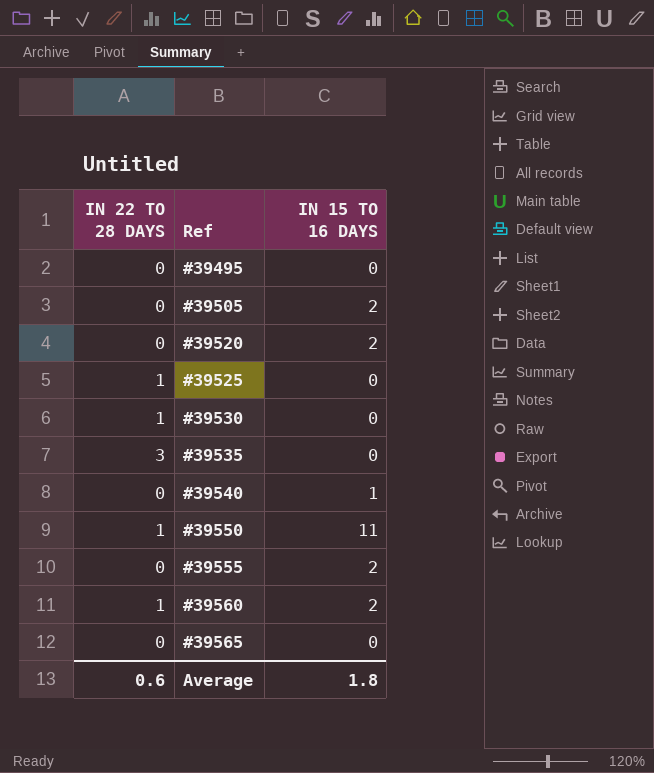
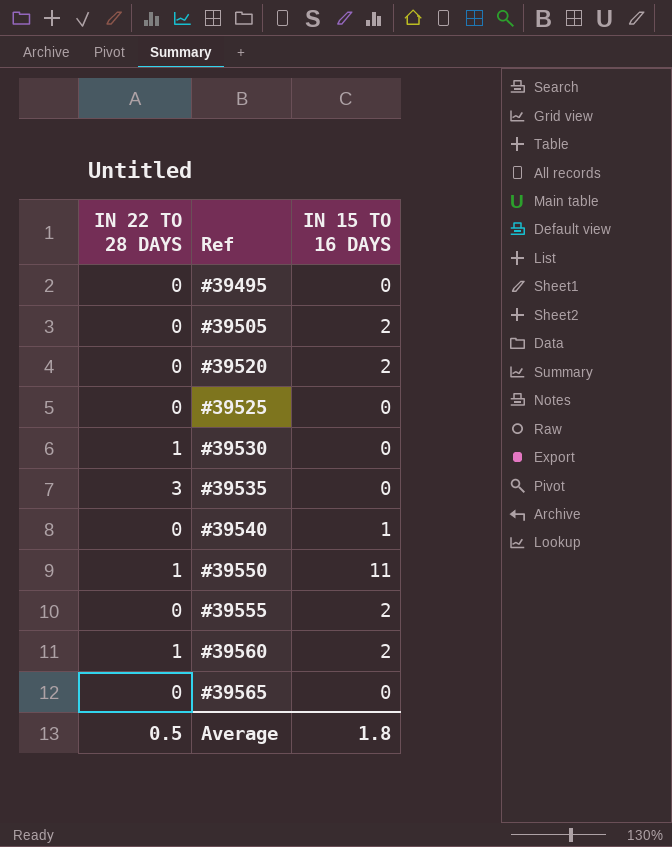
#39525 | IN 22 TO 28 DAYS: 1 -> 0
Average | IN 22 TO 28 DAYS: 0.6 -> 0.5

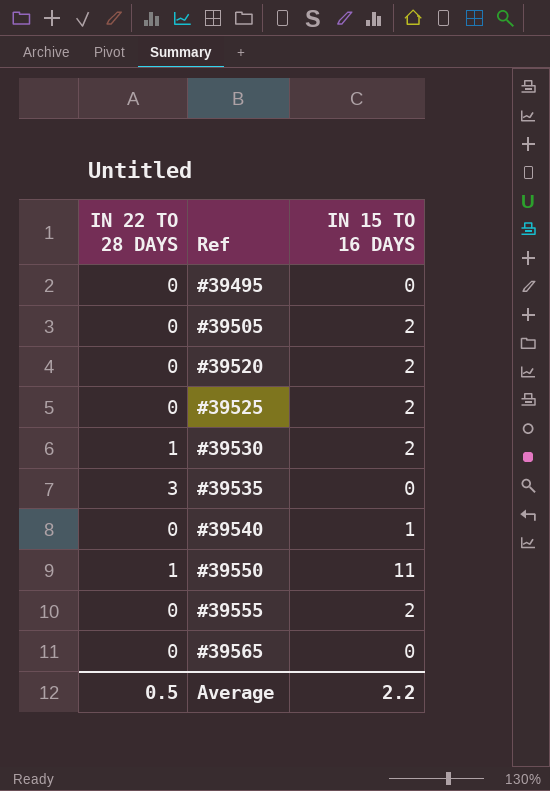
row #39560: 1 | 2 -> none
#39525 | IN 15 TO 16 DAYS: 0 -> 2
#39530 | IN 15 TO 16 DAYS: 0 -> 2
Average | IN 15 TO 16 DAYS: 1.8 -> 2.2

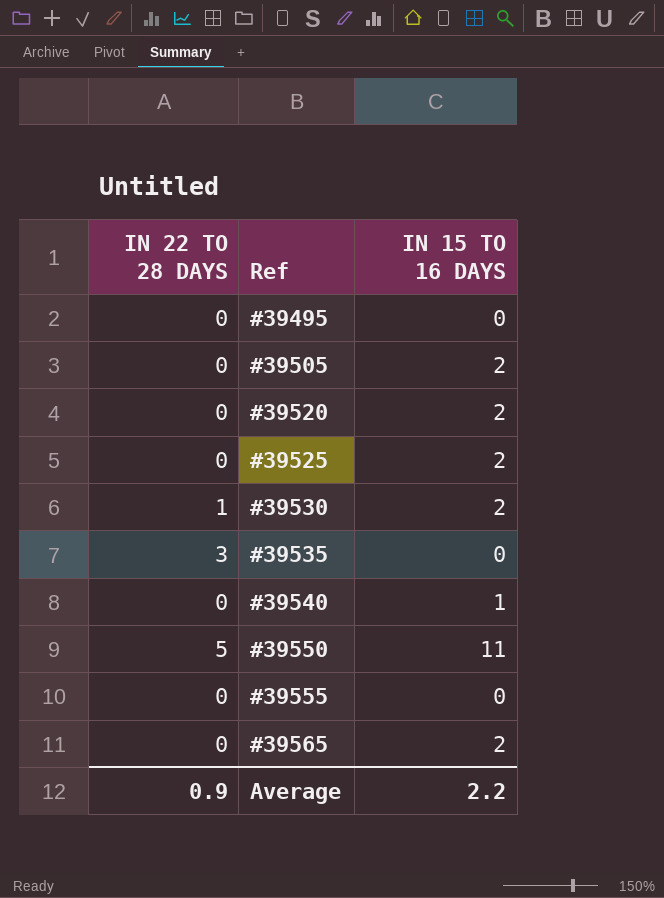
#39550 | IN 22 TO 28 DAYS: 1 -> 5
#39555 | IN 15 TO 16 DAYS: 2 -> 0
#39565 | IN 15 TO 16 DAYS: 0 -> 2
Average | IN 22 TO 28 DAYS: 0.5 -> 0.9

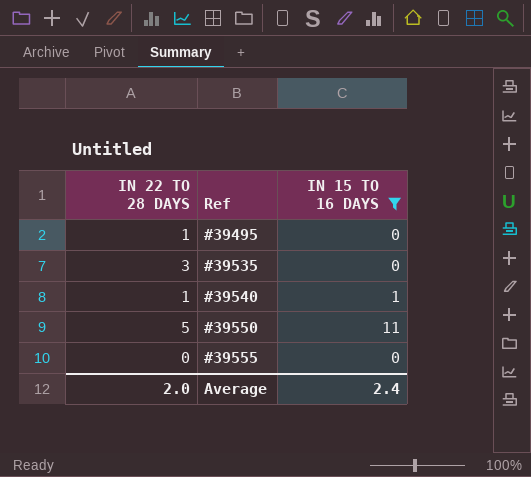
filter: none -> IN 15 TO 16 DAYS != 2
#39495 | IN 22 TO 28 DAYS: 0 -> 1
#39540 | IN 22 TO 28 DAYS: 0 -> 1
Average | IN 22 TO 28 DAYS: 0.9 -> 2.0
Average | IN 15 TO 16 DAYS: 2.2 -> 2.4

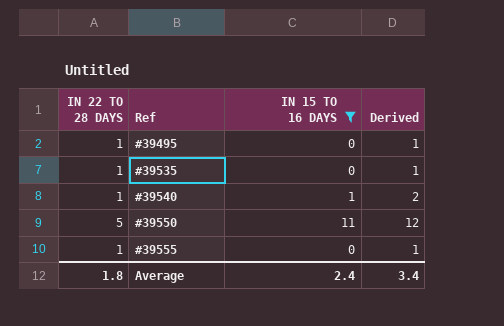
column Derived | formula: none -> [IN 15 TO 16 DAYS] + 1
#39535 | IN 22 TO 28 DAYS: 3 -> 1
#39555 | IN 22 TO 28 DAYS: 0 -> 1
Average | IN 22 TO 28 DAYS: 2.0 -> 1.8

